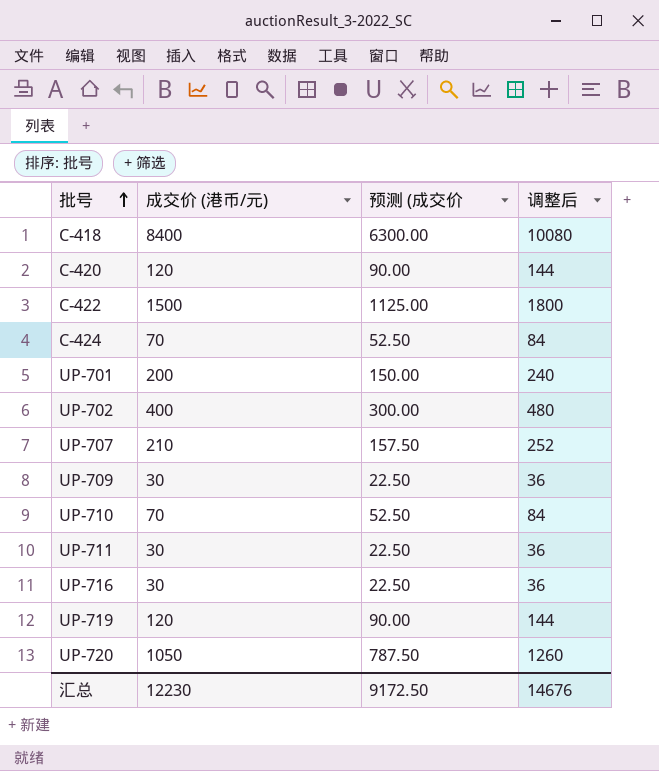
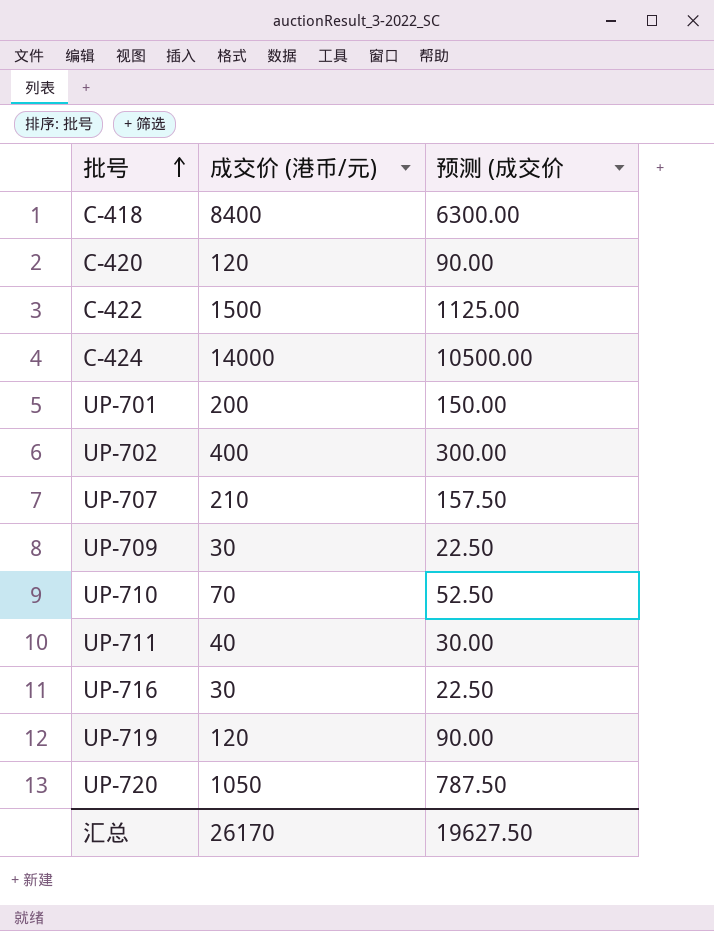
column 调整后 | formula: [成交价 (港币/元)] * 1.2 -> none
C-424 | 成交价 (港币/元): 70 -> 14000
C-424 | 预测 (成交价: 52.50 -> 10500.00
UP-711 | 成交价 (港币/元): 30 -> 40
UP-711 | 预测 (成交价: 22.50 -> 30.00
汇总 | 成交价 (港币/元): 12230 -> 26170
汇总 | 预测 (成交价: 9172.50 -> 19627.50

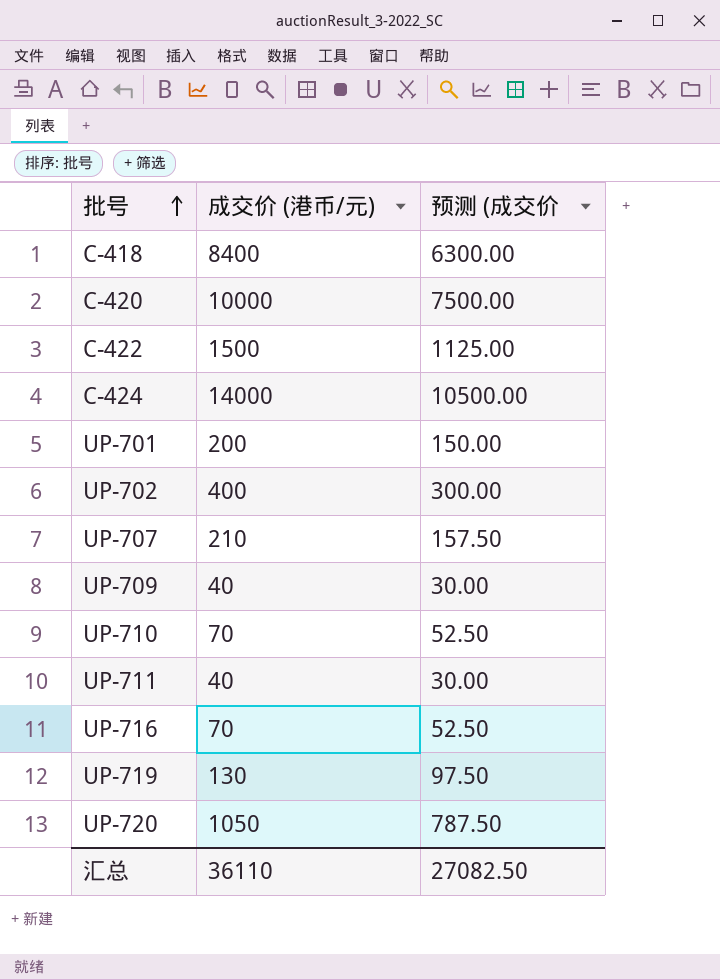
C-420 | 成交价 (港币/元): 120 -> 10000
C-420 | 预测 (成交价: 90.00 -> 7500.00
UP-709 | 成交价 (港币/元): 30 -> 40
UP-709 | 预测 (成交价: 22.50 -> 30.00
UP-716 | 成交价 (港币/元): 30 -> 70
UP-716 | 预测 (成交价: 22.50 -> 52.50
UP-719 | 成交价 (港币/元): 120 -> 130
UP-719 | 预测 (成交价: 90.00 -> 97.50
汇总 | 成交价 (港币/元): 26170 -> 36110
汇总 | 预测 (成交价: 19627.50 -> 27082.50

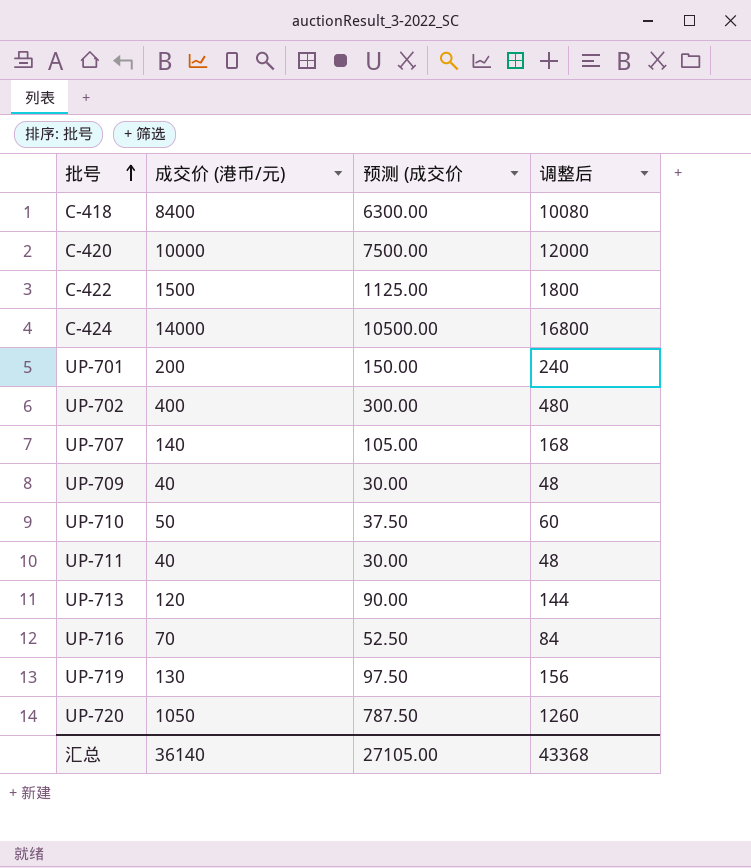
column 调整后 | formula: none -> [成交价 (港币/元)] * 1.2
UP-707 | 成交价 (港币/元): 210 -> 140
UP-707 | 预测 (成交价: 157.50 -> 105.00
UP-710 | 成交价 (港币/元): 70 -> 50
UP-710 | 预测 (成交价: 52.50 -> 37.50
row UP-713: none -> 120 | 90.00 | 144
汇总 | 成交价 (港币/元): 36110 -> 36140
汇总 | 预测 (成交价: 27082.50 -> 27105.00

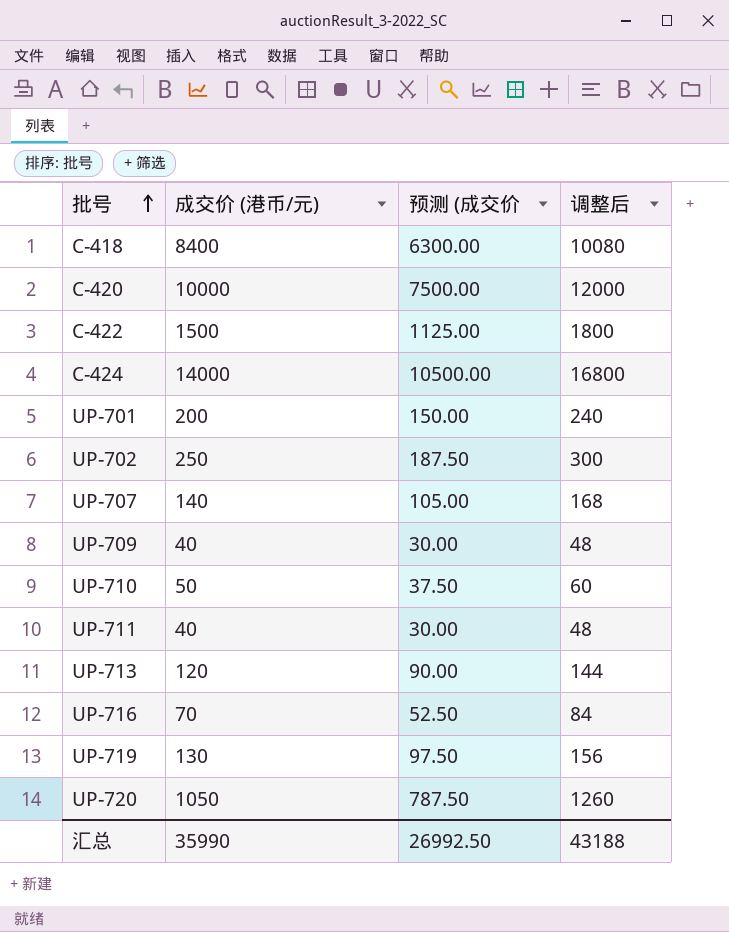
UP-702 | 成交价 (港币/元): 400 -> 250
UP-702 | 预测 (成交价: 300.00 -> 187.50
UP-702 | 调整后: 480 -> 300
汇总 | 成交价 (港币/元): 36140 -> 35990
汇总 | 预测 (成交价: 27105.00 -> 26992.50
汇总 | 调整后: 43368 -> 43188

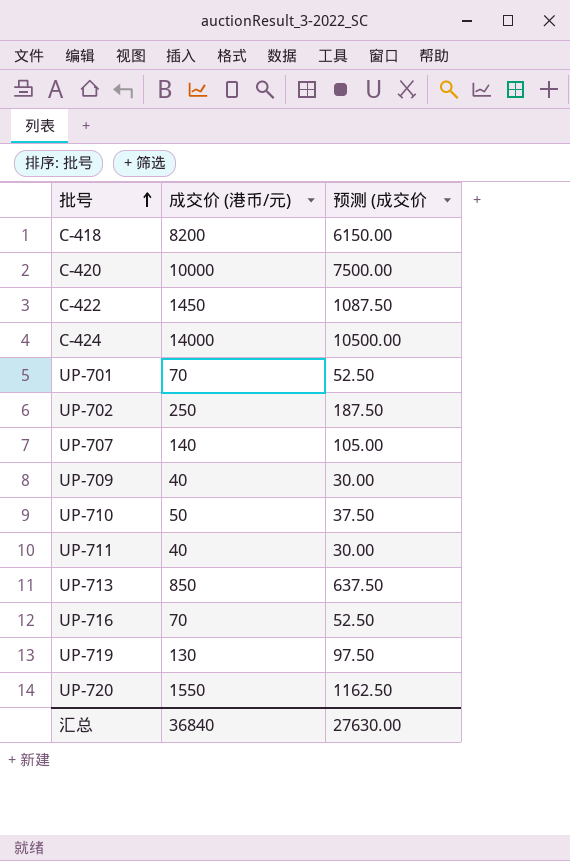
column 调整后 | formula: [成交价 (港币/元)] * 1.2 -> none
C-418 | 成交价 (港币/元): 8400 -> 8200
C-418 | 预测 (成交价: 6300.00 -> 6150.00
C-422 | 成交价 (港币/元): 1500 -> 1450
C-422 | 预测 (成交价: 1125.00 -> 1087.50
UP-701 | 成交价 (港币/元): 200 -> 70
UP-701 | 预测 (成交价: 150.00 -> 52.50
UP-713 | 成交价 (港币/元): 120 -> 850
UP-713 | 预测 (成交价: 90.00 -> 637.50
UP-720 | 成交价 (港币/元): 1050 -> 1550
UP-720 | 预测 (成交价: 787.50 -> 1162.50
汇总 | 成交价 (港币/元): 35990 -> 36840
汇总 | 预测 (成交价: 26992.50 -> 27630.00

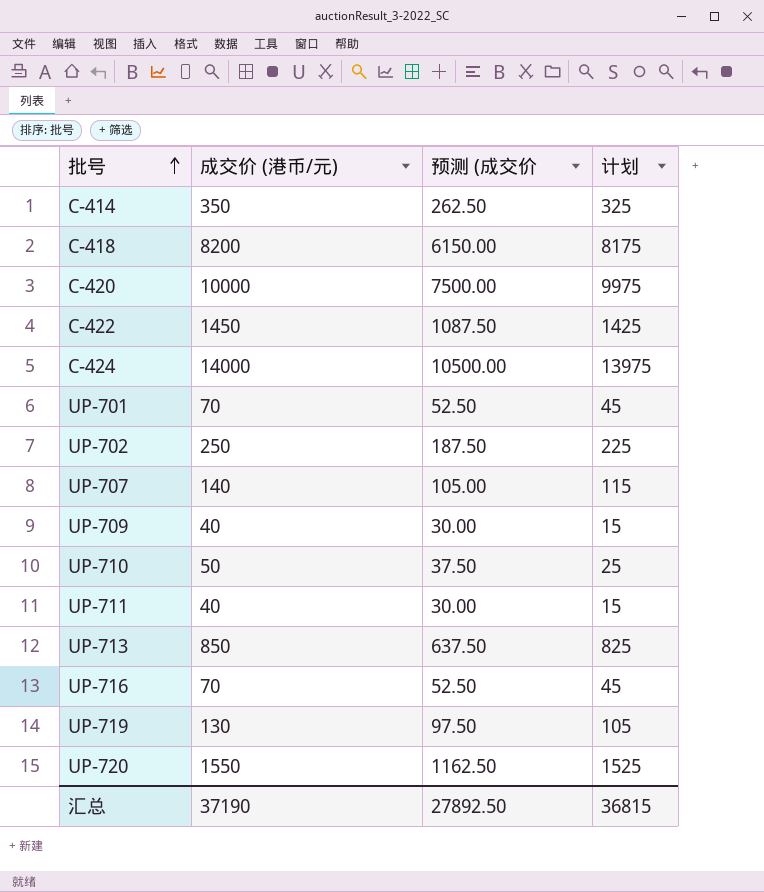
column 计划 | formula: none -> [成交价 (港币/元)] - 25
row C-414: none -> 350 | 262.50 | 325
汇总 | 成交价 (港币/元): 36840 -> 37190
汇总 | 预测 (成交价: 27630.00 -> 27892.50

